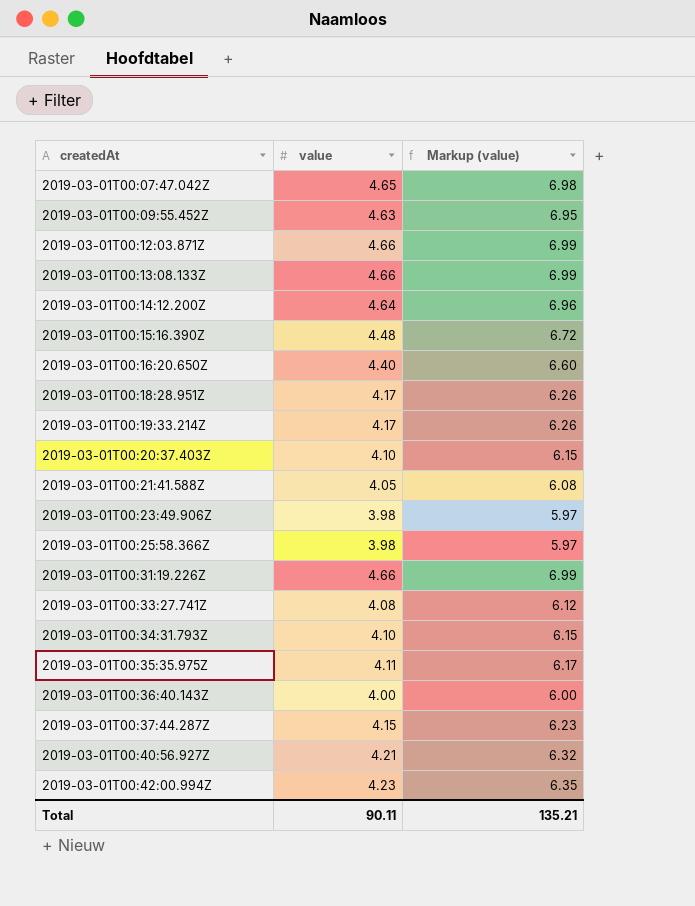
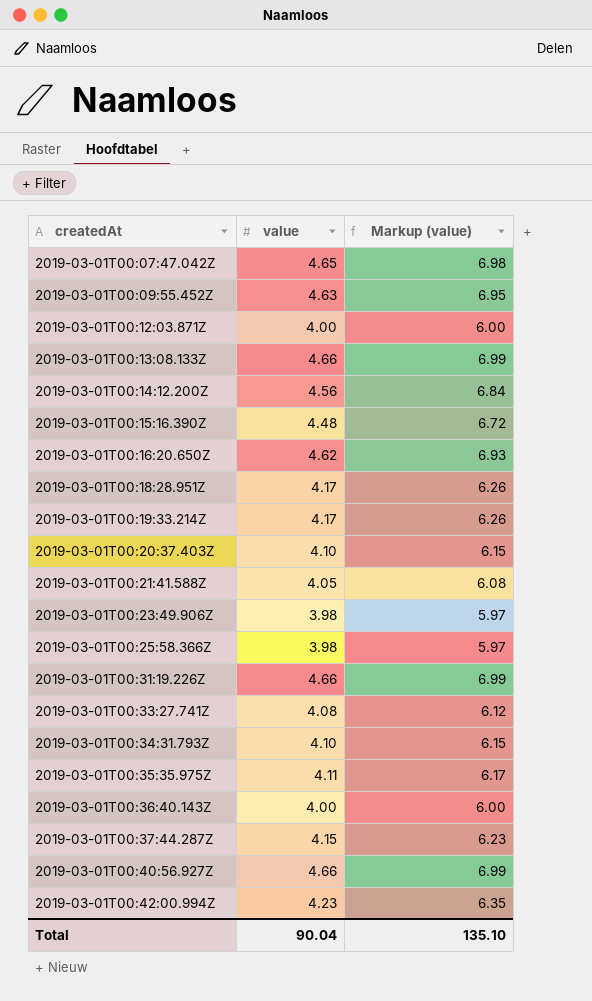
2019-03-01T00:12:03.871Z | value: 4.66 -> 4.00
2019-03-01T00:12:03.871Z | Markup (value): 6.99 -> 6.00
2019-03-01T00:14:12.200Z | value: 4.64 -> 4.56
2019-03-01T00:14:12.200Z | Markup (value): 6.96 -> 6.84
2019-03-01T00:16:20.650Z | value: 4.40 -> 4.62
2019-03-01T00:16:20.650Z | Markup (value): 6.60 -> 6.93
2019-03-01T00:40:56.927Z | value: 4.21 -> 4.66
2019-03-01T00:40:56.927Z | Markup (value): 6.32 -> 6.99
Total | value: 90.11 -> 90.04
Total | Markup (value): 135.21 -> 135.10

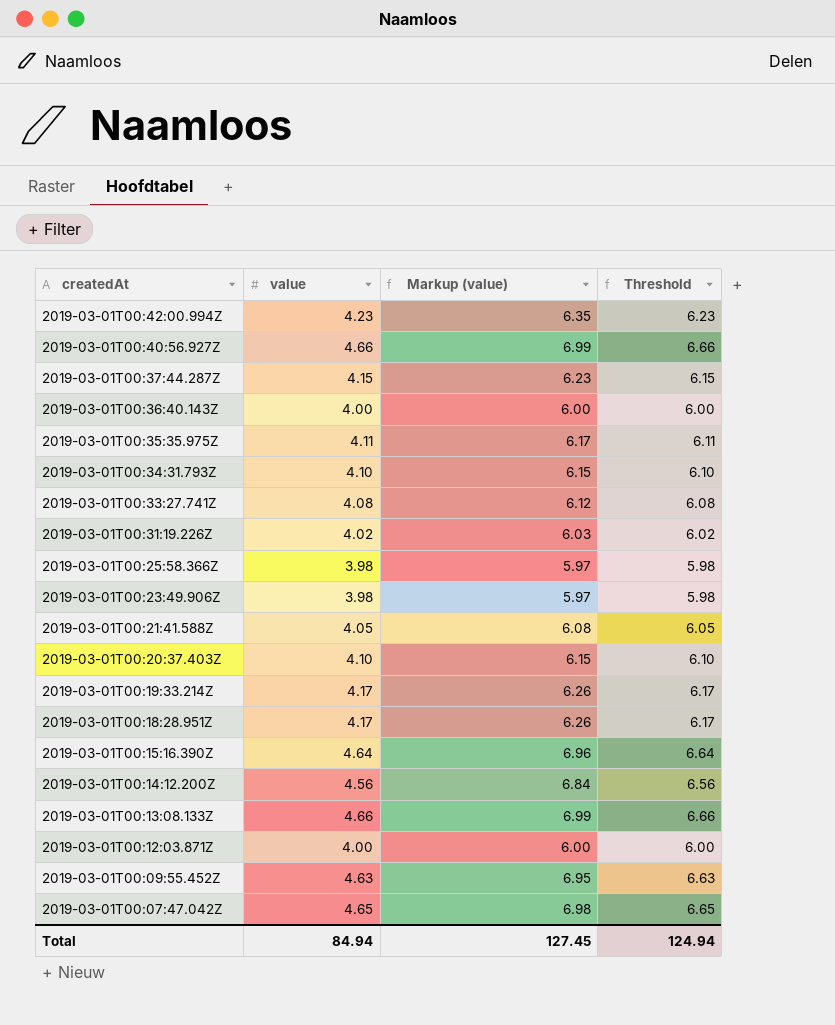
row order: createdAt ascending -> createdAt descending
column Threshold | formula: none -> [value] + 2
row 2019-03-01T00:16:20.650Z: 4.62 | 6.93 -> none
2019-03-01T00:31:19.226Z | value: 4.66 -> 4.02
2019-03-01T00:31:19.226Z | Markup (value): 6.99 -> 6.03
2019-03-01T00:15:16.390Z | value: 4.48 -> 4.64
2019-03-01T00:15:16.390Z | Markup (value): 6.72 -> 6.96
Total | value: 90.04 -> 84.94
Total | Markup (value): 135.10 -> 127.45

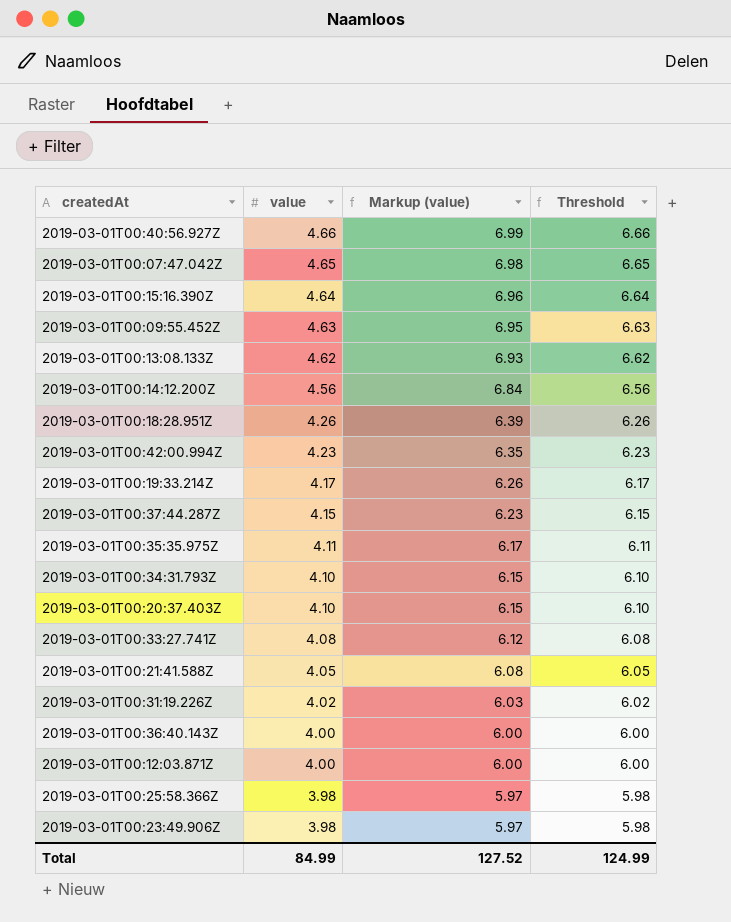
row order: createdAt descending -> value descending
2019-03-01T00:13:08.133Z | value: 4.66 -> 4.62
2019-03-01T00:13:08.133Z | Markup (value): 6.99 -> 6.93
2019-03-01T00:13:08.133Z | Threshold: 6.66 -> 6.62
2019-03-01T00:18:28.951Z | value: 4.17 -> 4.26
2019-03-01T00:18:28.951Z | Markup (value): 6.26 -> 6.39
2019-03-01T00:18:28.951Z | Threshold: 6.17 -> 6.26
Total | value: 84.94 -> 84.99
Total | Markup (value): 127.45 -> 127.52
Total | Threshold: 124.94 -> 124.99

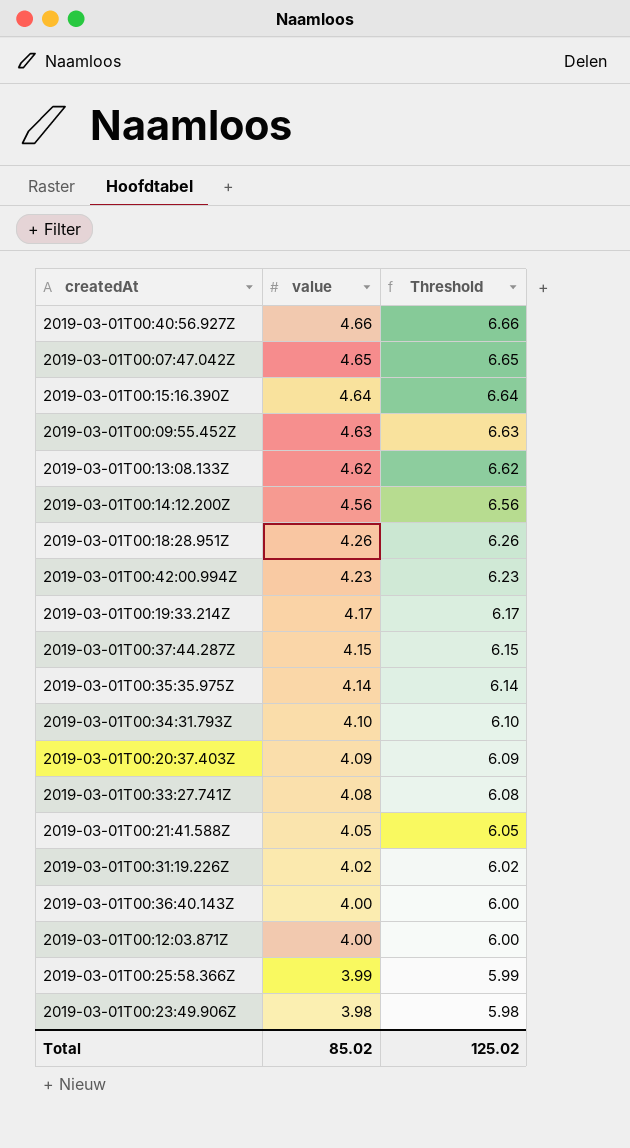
column Markup (value) | formula: [value] * 1.5 -> none
2019-03-01T00:35:35.975Z | value: 4.11 -> 4.14
2019-03-01T00:35:35.975Z | Threshold: 6.11 -> 6.14
2019-03-01T00:20:37.403Z | value: 4.10 -> 4.09
2019-03-01T00:20:37.403Z | Threshold: 6.10 -> 6.09
2019-03-01T00:25:58.366Z | value: 3.98 -> 3.99
2019-03-01T00:25:58.366Z | Threshold: 5.98 -> 5.99
Total | value: 84.99 -> 85.02
Total | Threshold: 124.99 -> 125.02

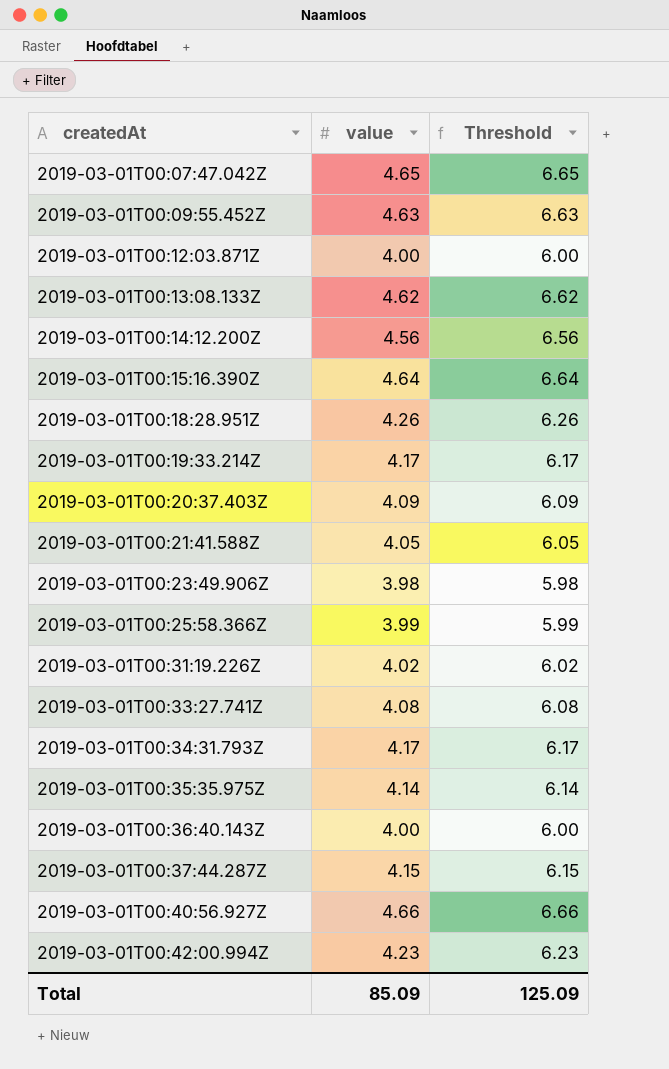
row order: value descending -> createdAt ascending
2019-03-01T00:34:31.793Z | value: 4.10 -> 4.17
2019-03-01T00:34:31.793Z | Threshold: 6.10 -> 6.17
Total | value: 85.02 -> 85.09
Total | Threshold: 125.02 -> 125.09

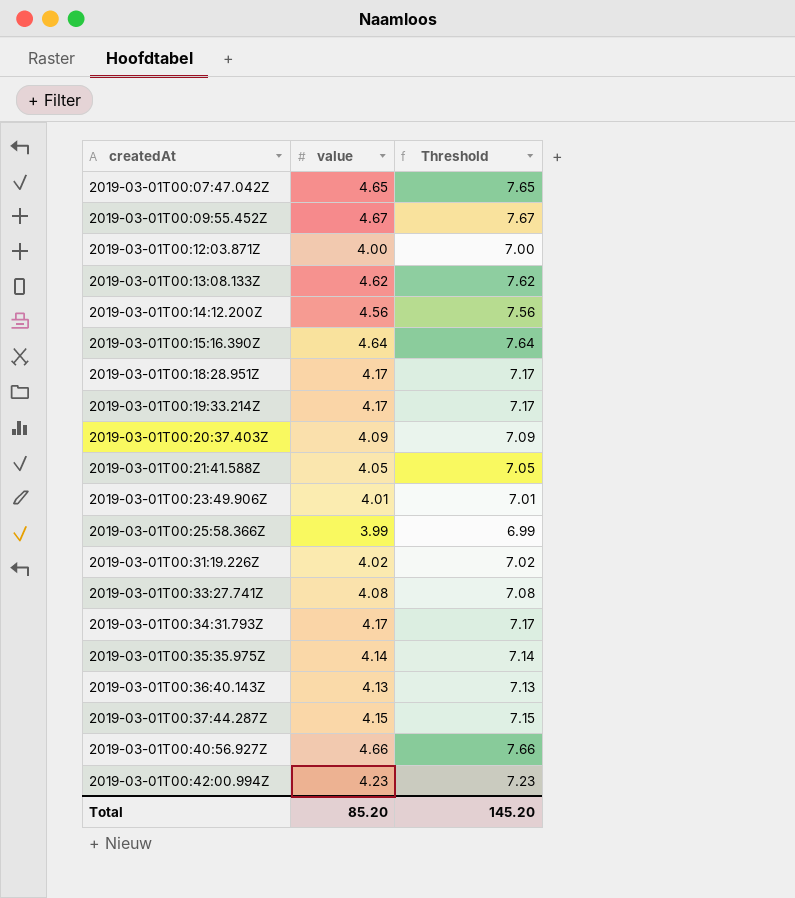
column Threshold | formula: [value] + 2 -> [value] + 3
2019-03-01T00:09:55.452Z | value: 4.63 -> 4.67
2019-03-01T00:18:28.951Z | value: 4.26 -> 4.17
2019-03-01T00:23:49.906Z | value: 3.98 -> 4.01
2019-03-01T00:36:40.143Z | value: 4.00 -> 4.13
Total | value: 85.09 -> 85.20
Total | Threshold: 125.09 -> 145.20

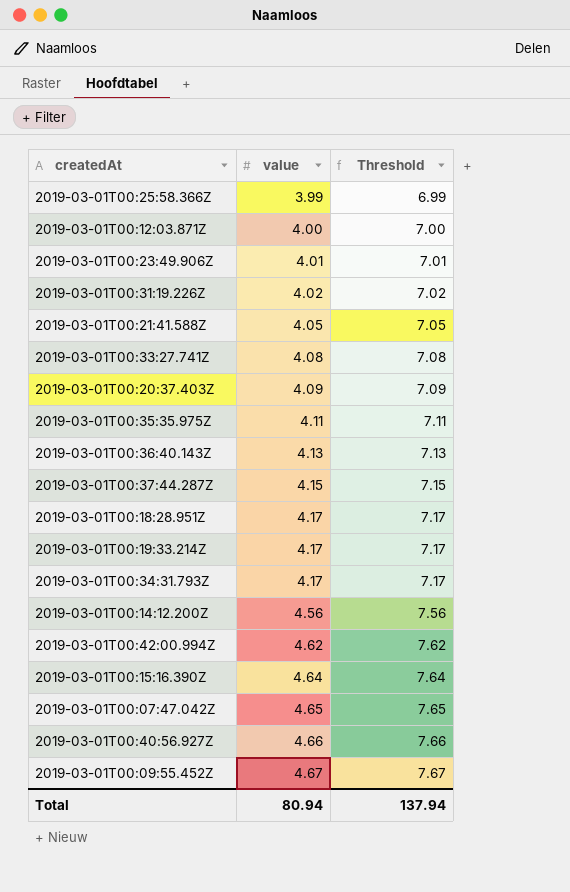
row order: createdAt ascending -> value ascending
row 2019-03-01T00:13:08.133Z: 4.62 | 7.62 -> none
2019-03-01T00:35:35.975Z | value: 4.14 -> 4.11
2019-03-01T00:35:35.975Z | Threshold: 7.14 -> 7.11
2019-03-01T00:42:00.994Z | value: 4.23 -> 4.62
2019-03-01T00:42:00.994Z | Threshold: 7.23 -> 7.62
Total | value: 85.20 -> 80.94
Total | Threshold: 145.20 -> 137.94

